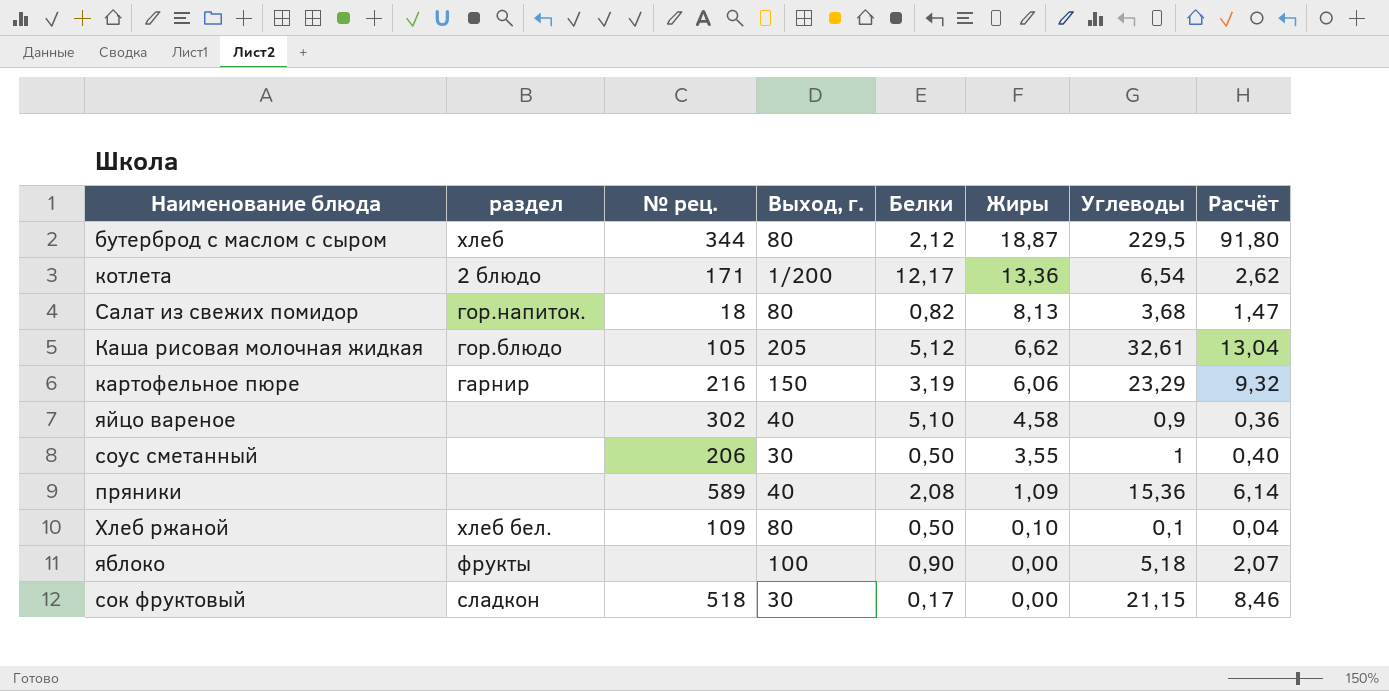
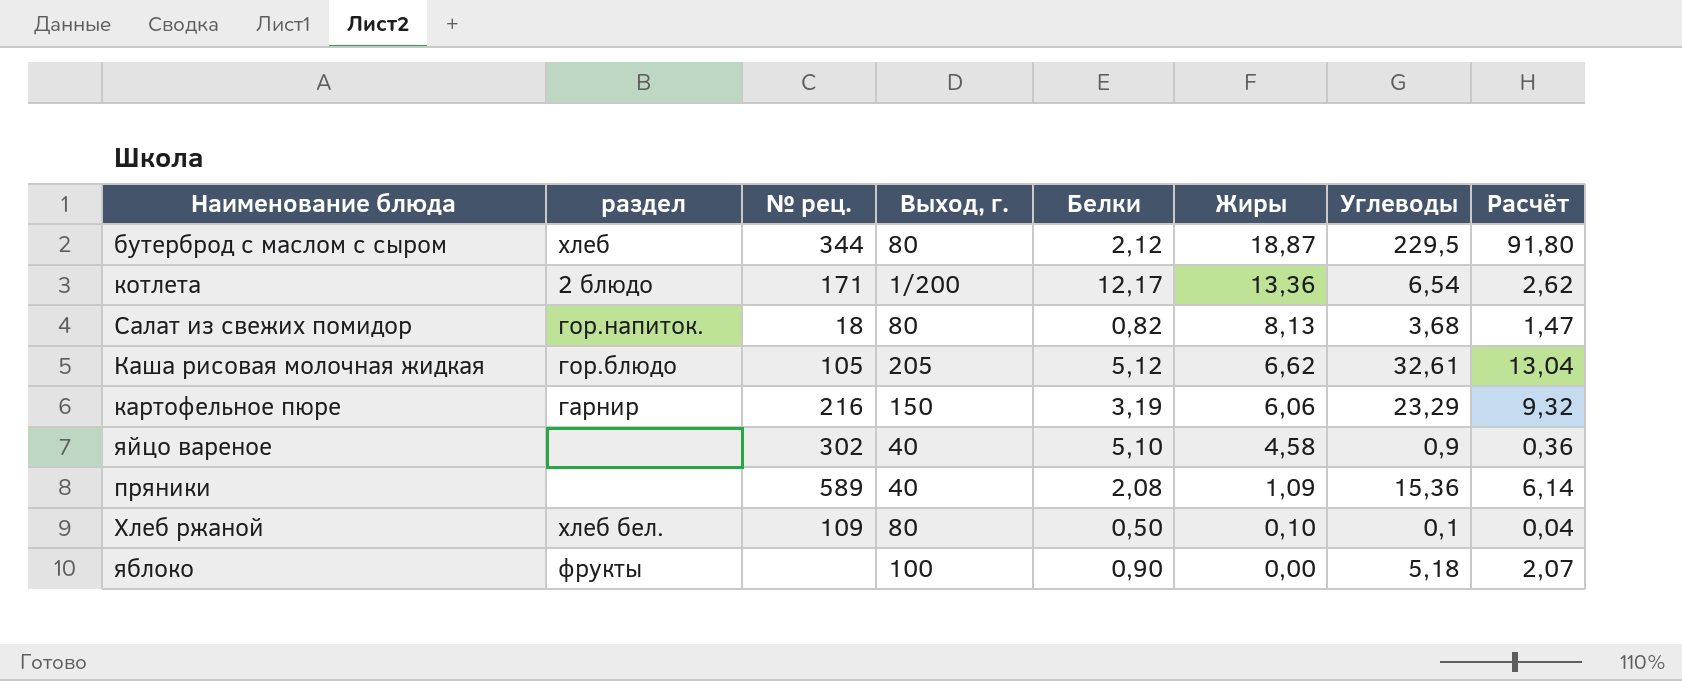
row соус сметанный: none | 206 | 30 | 0,50 | 3,55 | 1 | 0,40 -> none
row сок фруктовый: сладкон | 518 | 30 | 0,17 | 0,00 | 21,15 | 8,46 -> none

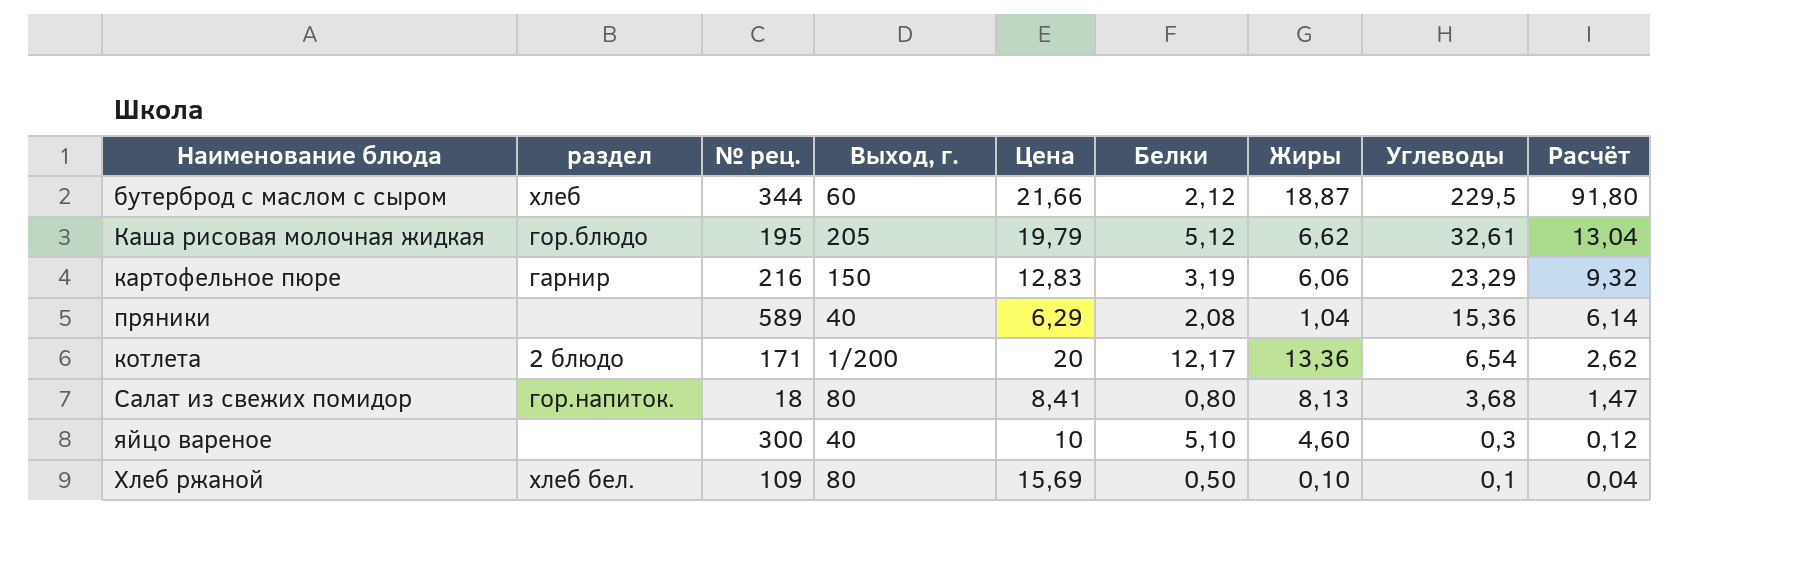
row order: Жиры descending -> Углеводы descending
column Цена | position: none -> 5
row яблоко: фрукты | none | 100 | 0,90 | 0,00 | 5,18 | 2,07 -> none
бутерброд с маслом с сыром | Выход, г.: 80 -> 60
Каша рисовая молочная жидкая | № рец.: 105 -> 195
пряники | Жиры: 1,09 -> 1,04
Салат из свежих помидор | Белки: 0,82 -> 0,80
яйцо вареное | № рец.: 302 -> 300
яйцо вареное | Жиры: 4,58 -> 4,60
яйцо вареное | Углеводы: 0,9 -> 0,3
яйцо вареное | Расчёт: 0,36 -> 0,12

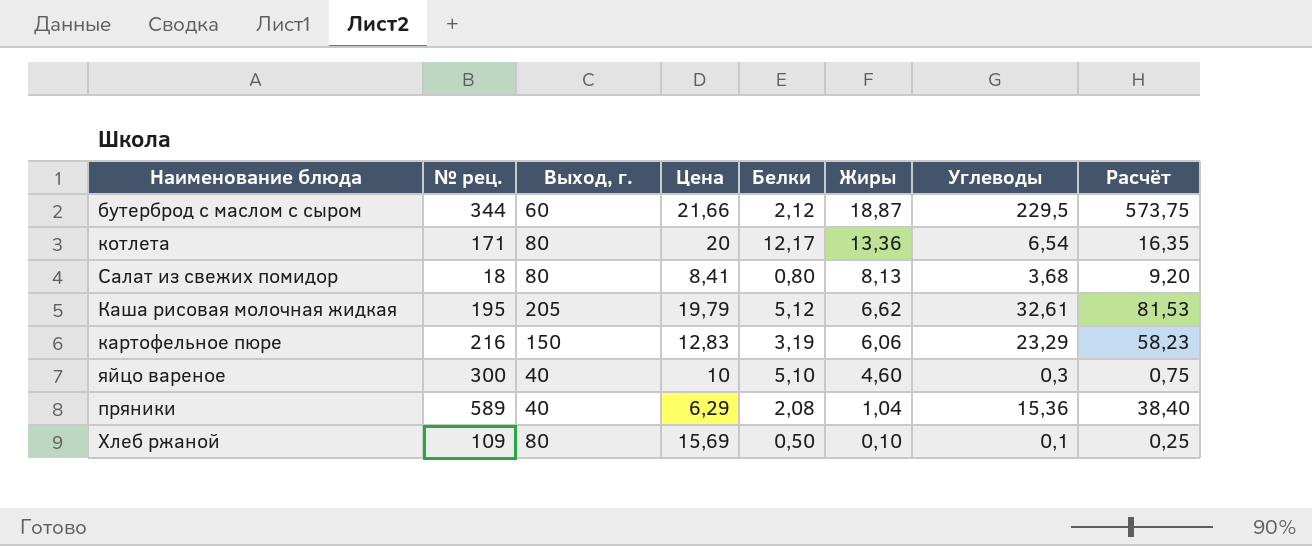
row order: Углеводы descending -> Жиры descending
column раздел | position: 2 -> none
column Расчёт | formula: [Углеводы] * 0,4 -> [Углеводы] * 2,5
котлета | Выход, г.: 1/200 -> 80

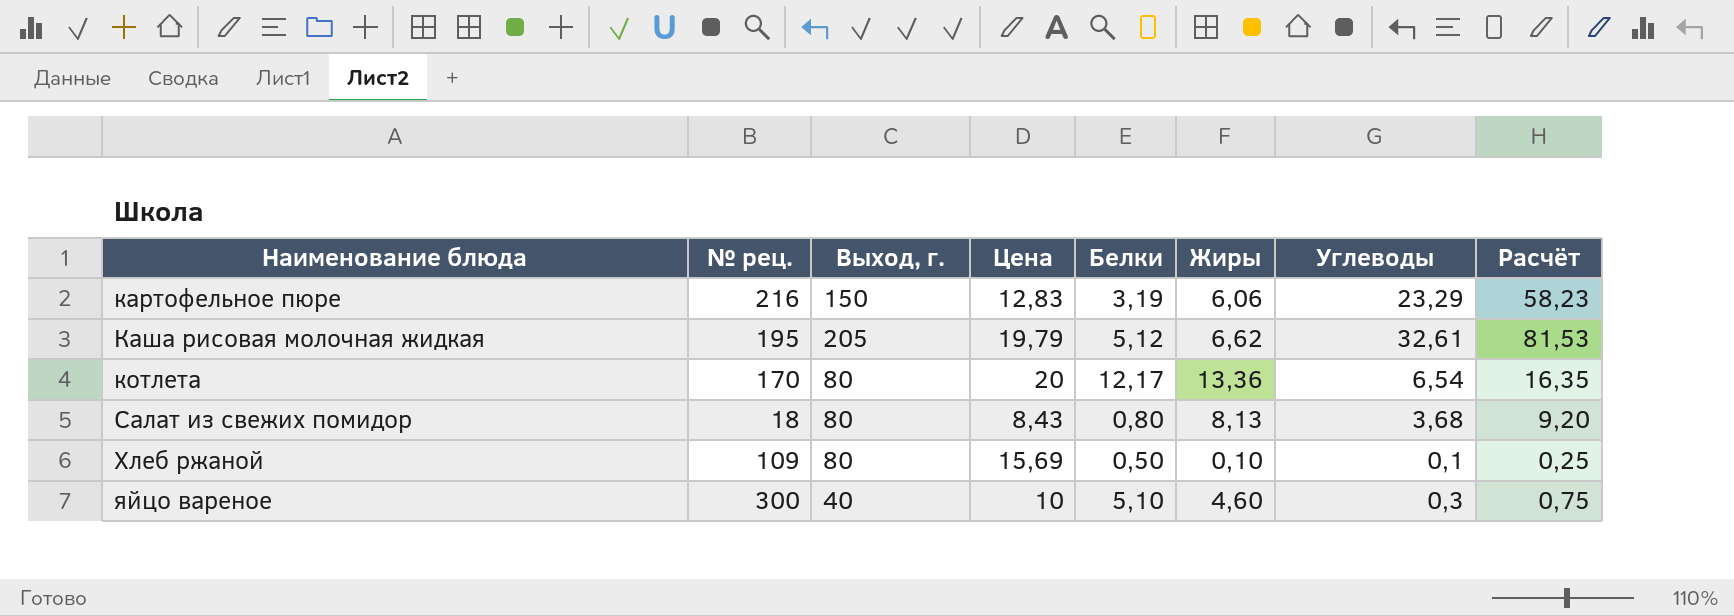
row order: Жиры descending -> Наименование блюда ascending
row бутерброд с маслом с сыром: 344 | 60 | 21,66 | 2,12 | 18,87 | 229,5 | 573,75 -> none
row пряники: 589 | 40 | 6,29 | 2,08 | 1,04 | 15,36 | 38,40 -> none
котлета | № рец.: 171 -> 170
Салат из свежих помидор | Цена: 8,41 -> 8,43

